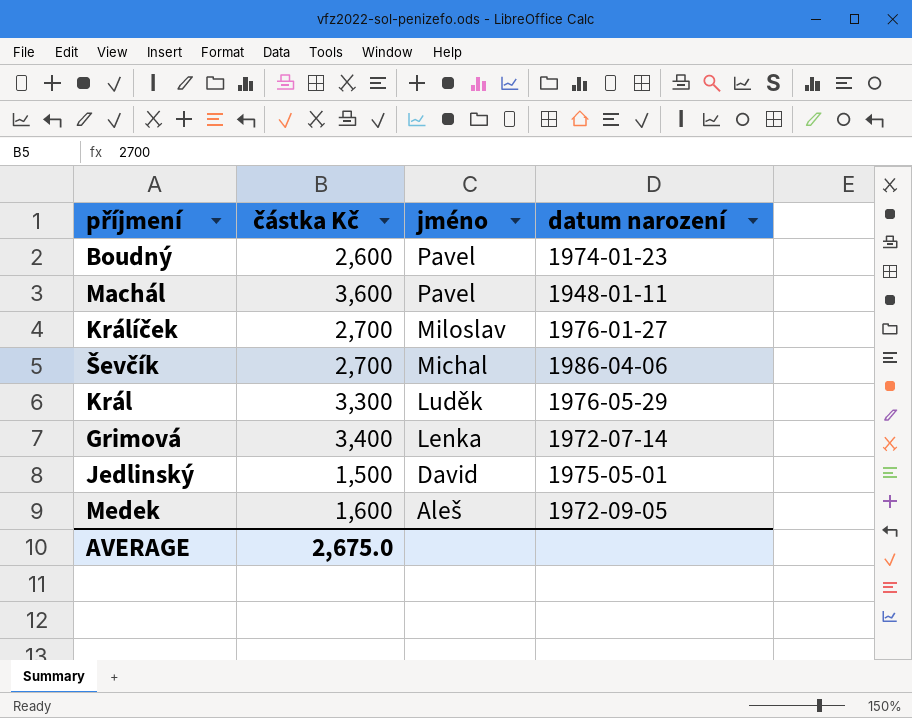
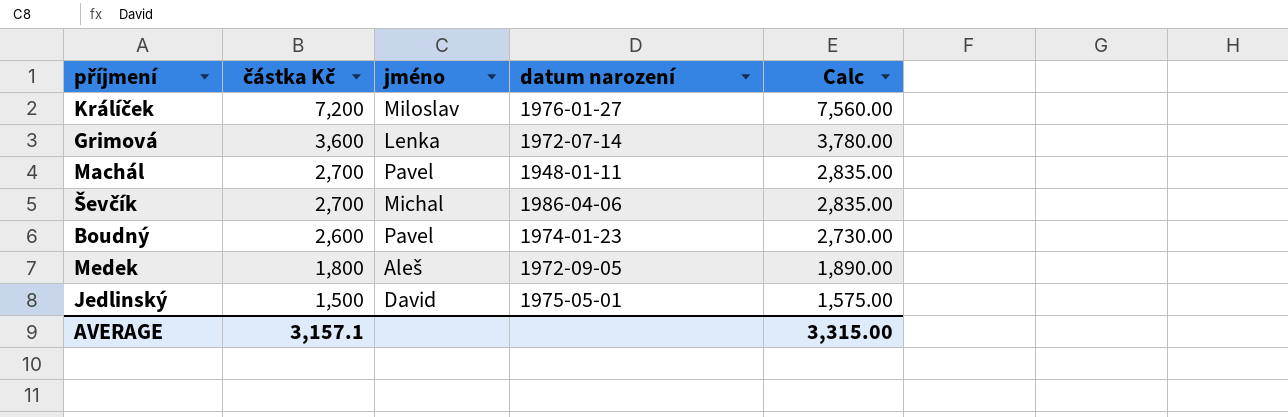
row order: jméno descending -> částka Kč descending
column Calc | formula: none -> [částka Kč] * 1.05
row Král: 3,300 | Luděk | 1976-05-29 -> none
Králíček | částka Kč: 2,700 -> 7,200
Grimová | částka Kč: 3,400 -> 3,600
Machál | částka Kč: 3,600 -> 2,700
Medek | částka Kč: 1,600 -> 1,800
AVERAGE | částka Kč: 2,675.0 -> 3,157.1

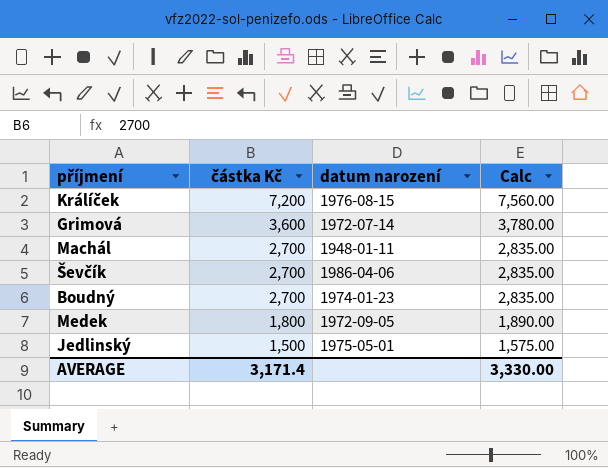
column jméno | position: 3 -> none
Králíček | datum narození: 1976-01-27 -> 1976-08-15
Boudný | částka Kč: 2,600 -> 2,700
Boudný | Calc: 2,730.00 -> 2,835.00
AVERAGE | částka Kč: 3,157.1 -> 3,171.4
AVERAGE | Calc: 3,315.00 -> 3,330.00

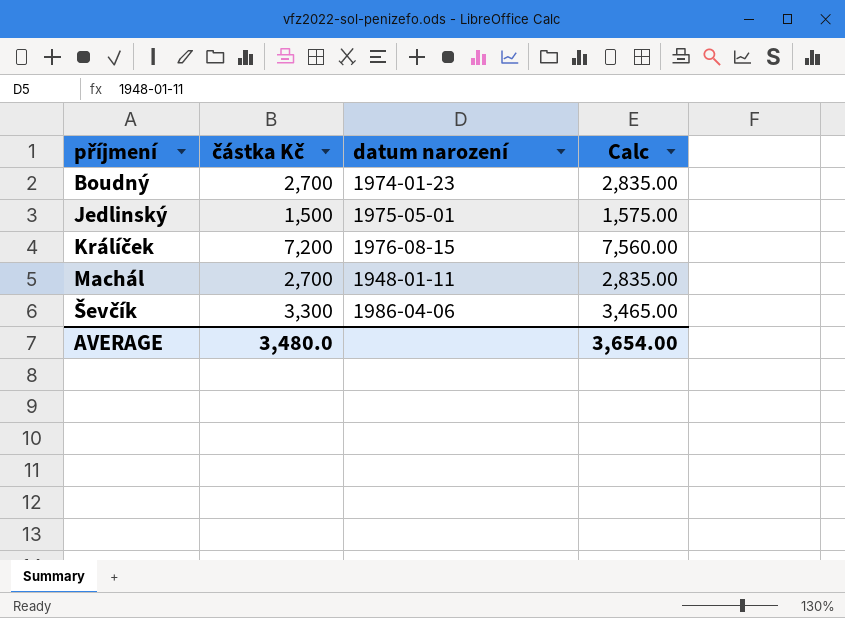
row order: částka Kč descending -> příjmení ascending
row Grimová: 3,600 | 1972-07-14 | 3,780.00 -> none
row Medek: 1,800 | 1972-09-05 | 1,890.00 -> none
Ševčík | částka Kč: 2,700 -> 3,300
Ševčík | Calc: 2,835.00 -> 3,465.00
AVERAGE | částka Kč: 3,171.4 -> 3,480.0
AVERAGE | Calc: 3,330.00 -> 3,654.00

